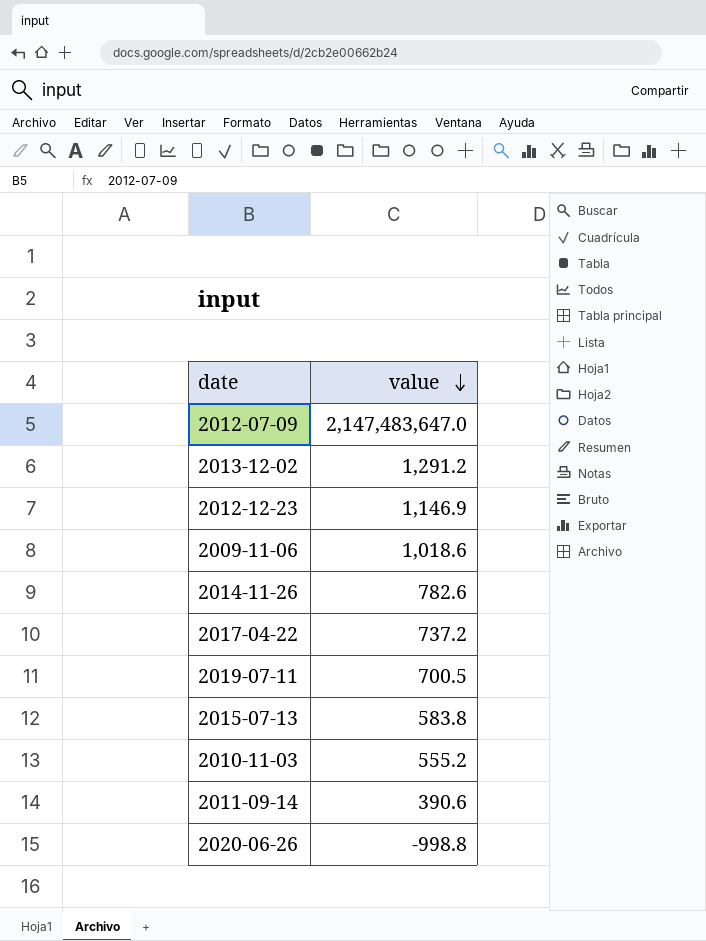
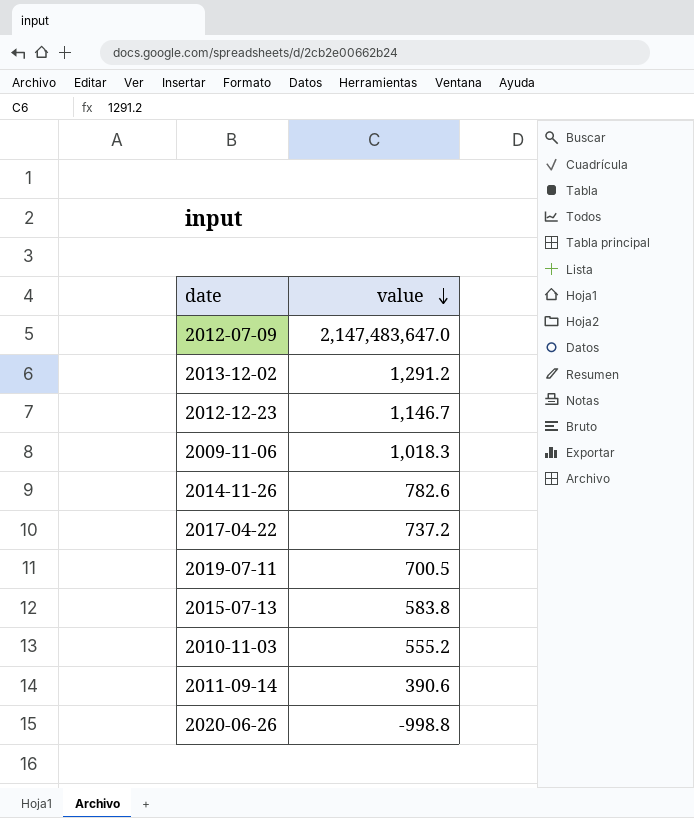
2012-12-23 | value: 1,146.9 -> 1,146.7
2009-11-06 | value: 1,018.6 -> 1,018.3

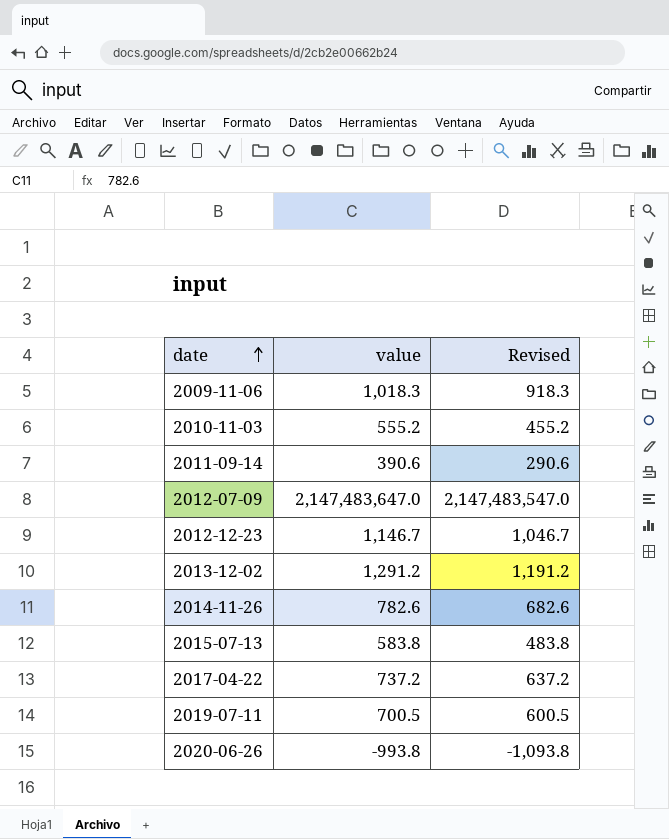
row order: value descending -> date ascending
column Revised | formula: none -> [value] - 100
2020-06-26 | value: -998.8 -> -993.8

